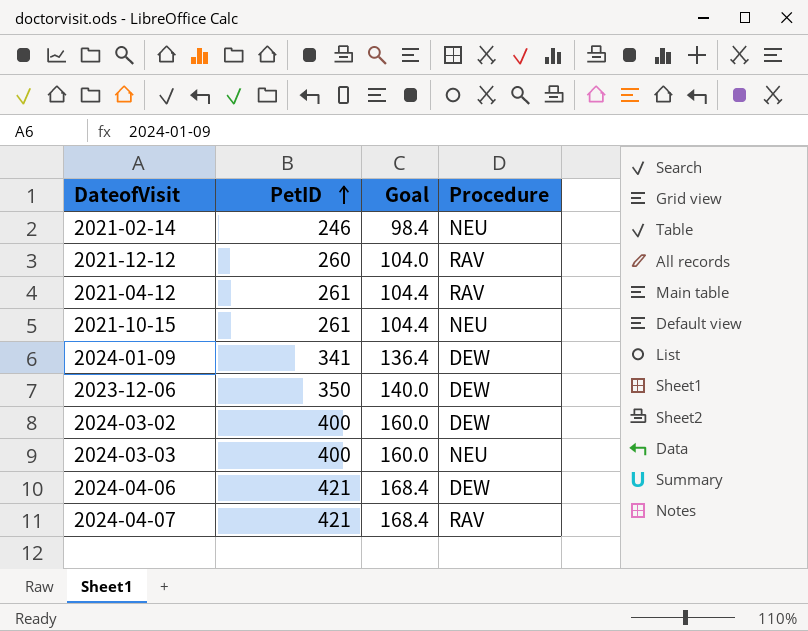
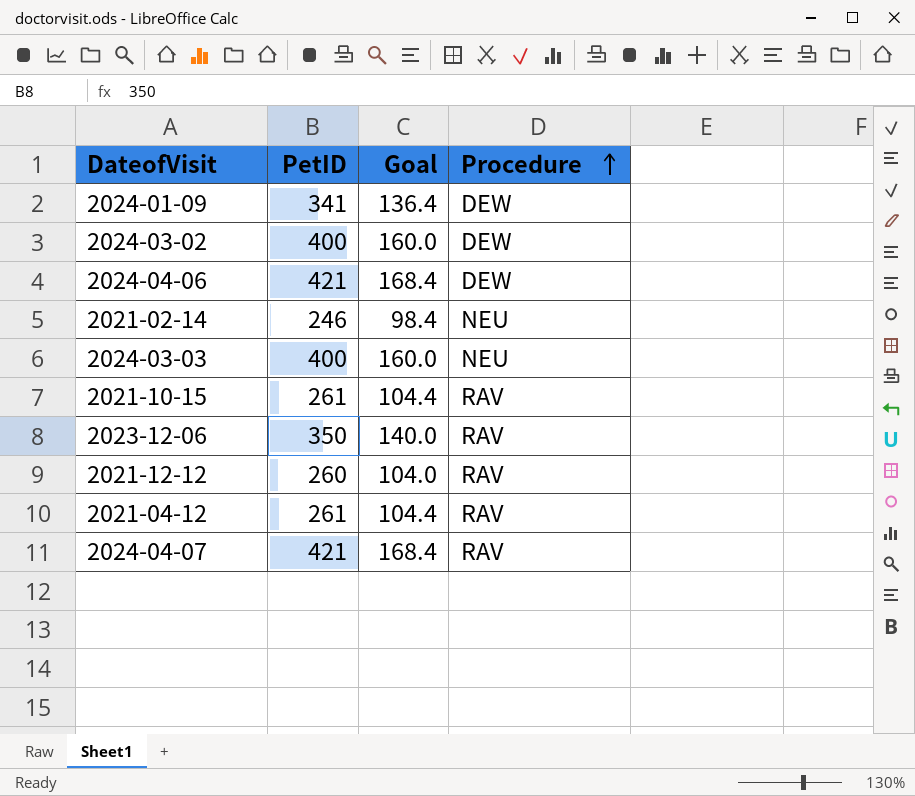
row order: PetID ascending -> Procedure ascending
2021-10-15 | Procedure: NEU -> RAV
2023-12-06 | Procedure: DEW -> RAV

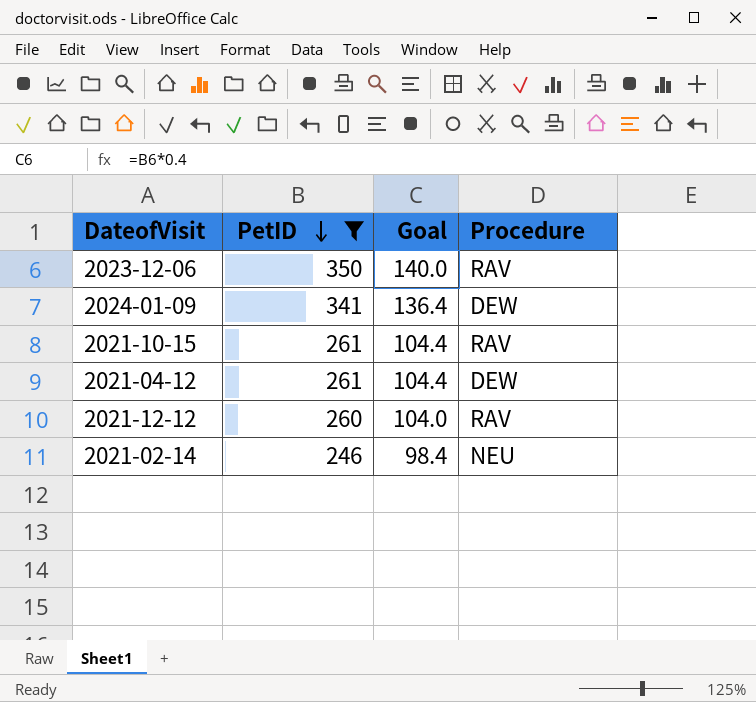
filter: none -> PetID <= 350
row order: Procedure ascending -> PetID descending
2021-04-12 | Procedure: RAV -> DEW

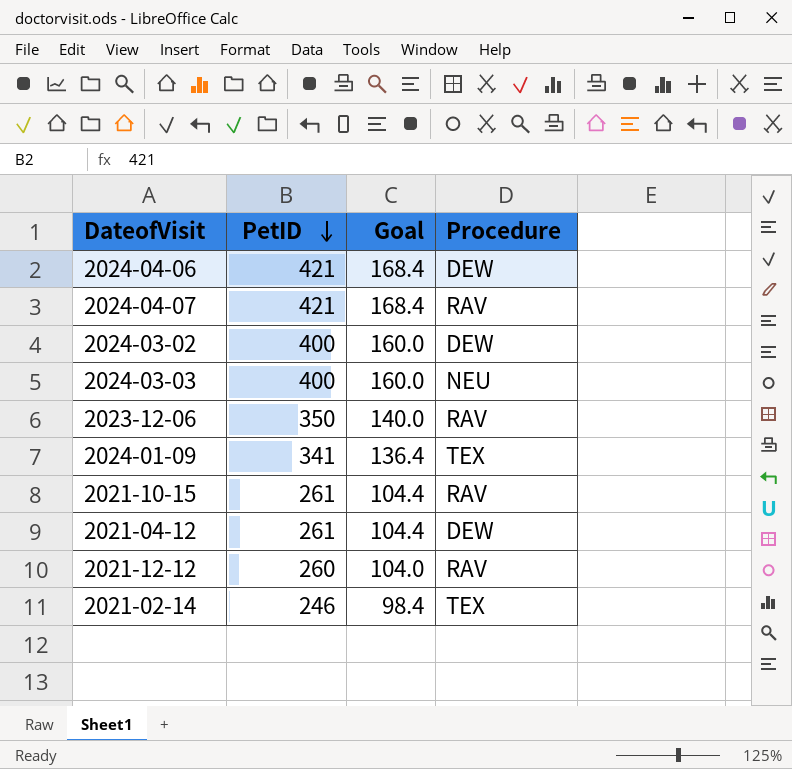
filter: PetID <= 350 -> none
2024-01-09 | Procedure: DEW -> TEX
2021-02-14 | Procedure: NEU -> TEX

